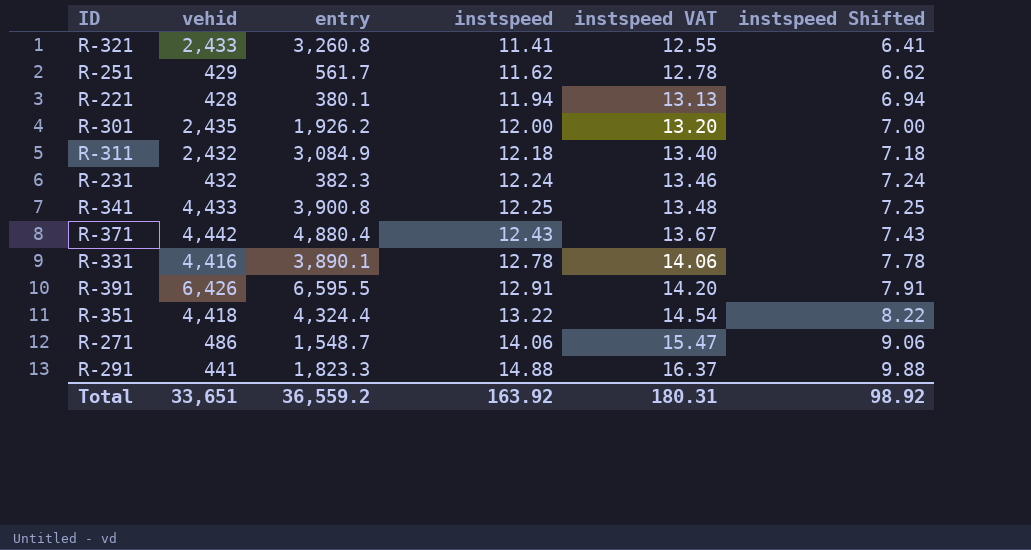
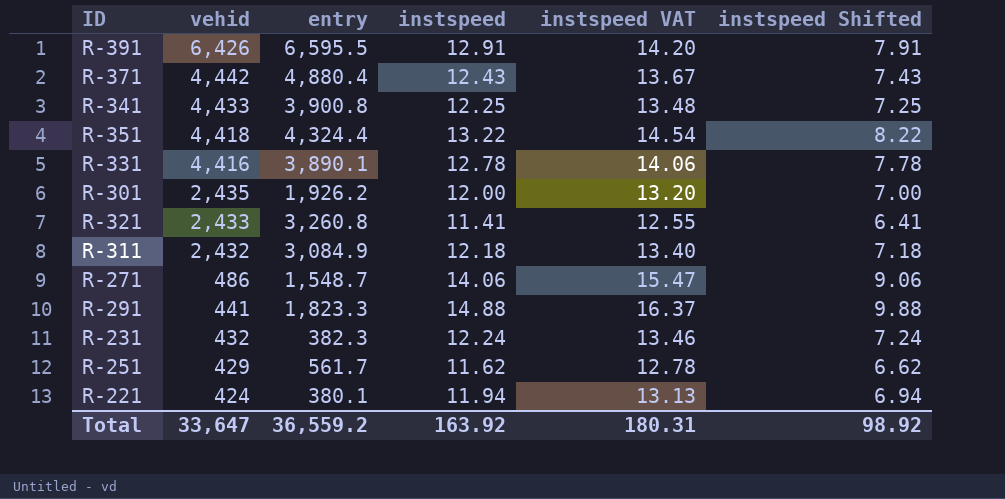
row order: instspeed ascending -> vehid descending
R-221 | vehid: 428 -> 424
Total | vehid: 33,651 -> 33,647

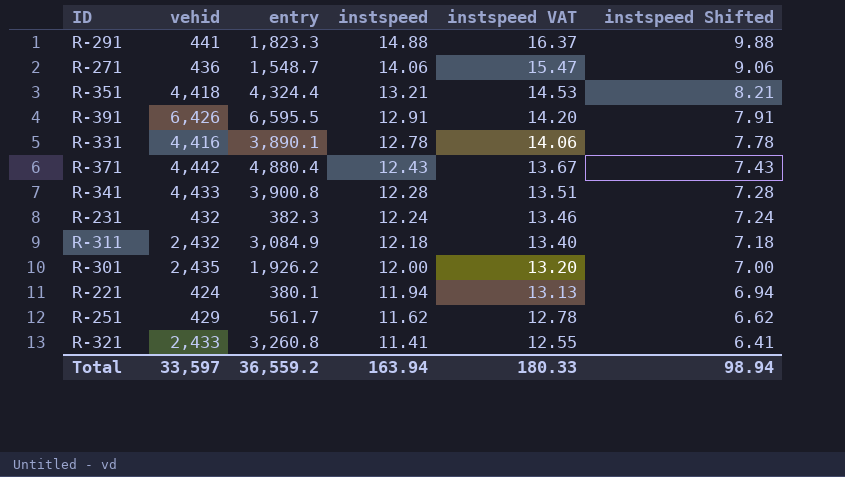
row order: vehid descending -> instspeed descending
R-271 | vehid: 486 -> 436
R-351 | instspeed: 13.22 -> 13.21
R-351 | instspeed VAT: 14.54 -> 14.53
R-351 | instspeed Shifted: 8.22 -> 8.21
R-341 | instspeed: 12.25 -> 12.28
R-341 | instspeed VAT: 13.48 -> 13.51
R-341 | instspeed Shifted: 7.25 -> 7.28
Total | vehid: 33,647 -> 33,597
Total | instspeed: 163.92 -> 163.94
Total | instspeed VAT: 180.31 -> 180.33
Total | instspeed Shifted: 98.92 -> 98.94

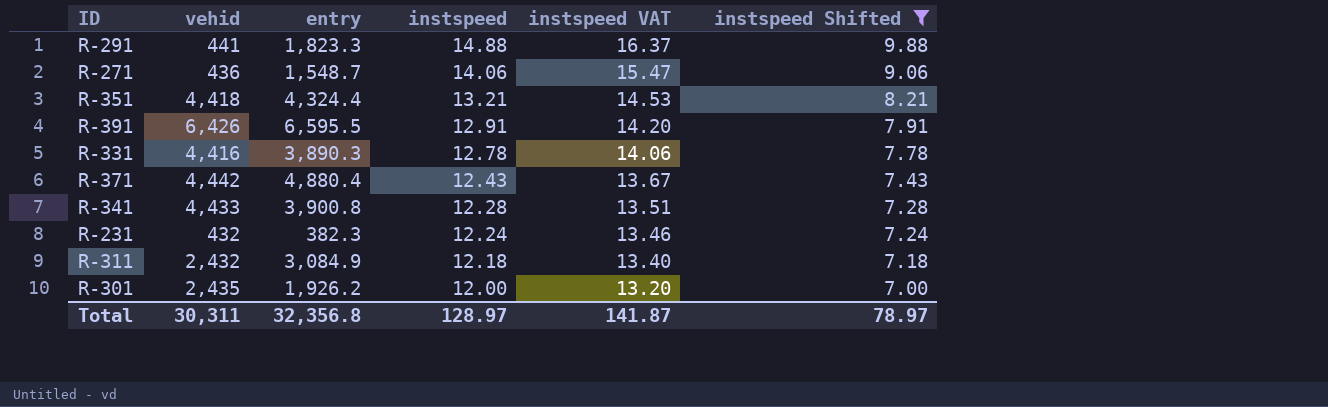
filter: none -> instspeed Shifted >= 7.00
R-331 | entry: 3,890.1 -> 3,890.3
Total | vehid: 33,597 -> 30,311
Total | entry: 36,559.2 -> 32,356.8
Total | instspeed: 163.94 -> 128.97
Total | instspeed VAT: 180.33 -> 141.87
Total | instspeed Shifted: 98.94 -> 78.97

